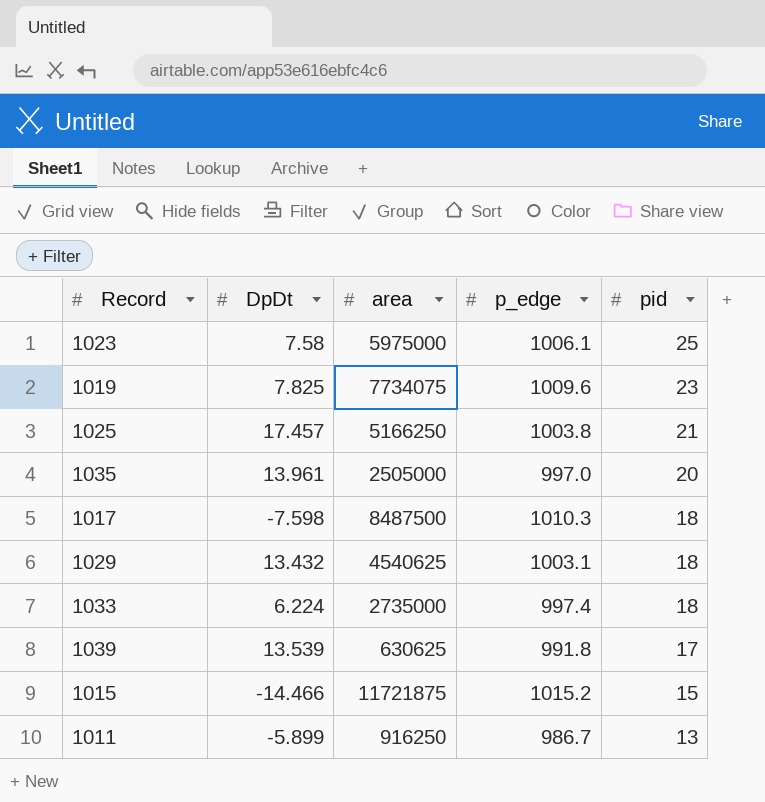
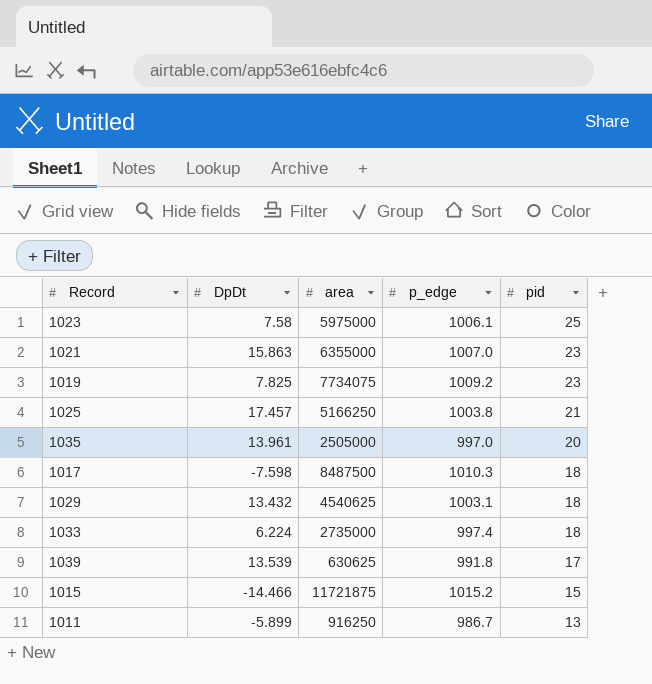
row 1021: none -> 15.863 | 6355000 | 1007.0 | 23
1019 | p_edge: 1009.6 -> 1009.2

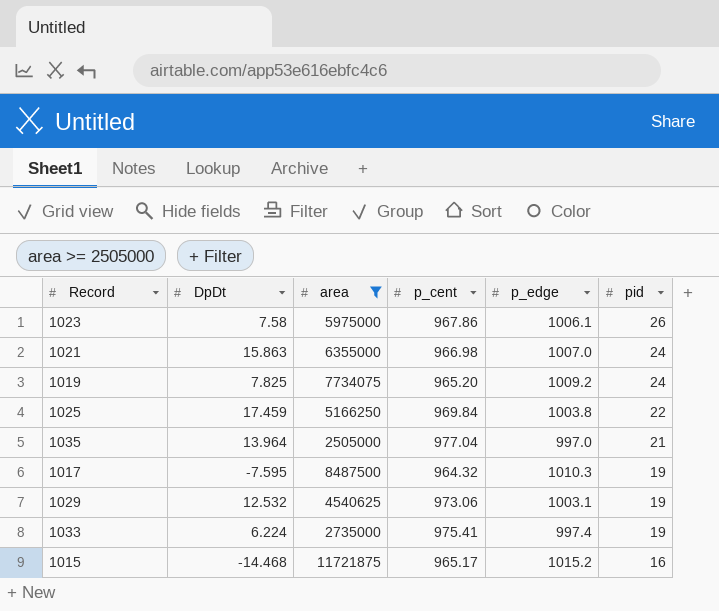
filter: none -> area >= 2505000
column p_cent | position: none -> 4
1023 | pid: 25 -> 26
1021 | pid: 23 -> 24
1019 | pid: 23 -> 24
1025 | DpDt: 17.457 -> 17.459
1025 | pid: 21 -> 22
1035 | DpDt: 13.961 -> 13.964
1035 | pid: 20 -> 21
1017 | DpDt: -7.598 -> -7.595
1017 | pid: 18 -> 19
1029 | DpDt: 13.432 -> 12.532
1029 | pid: 18 -> 19
1033 | pid: 18 -> 19
1015 | DpDt: -14.466 -> -14.468
1015 | pid: 15 -> 16

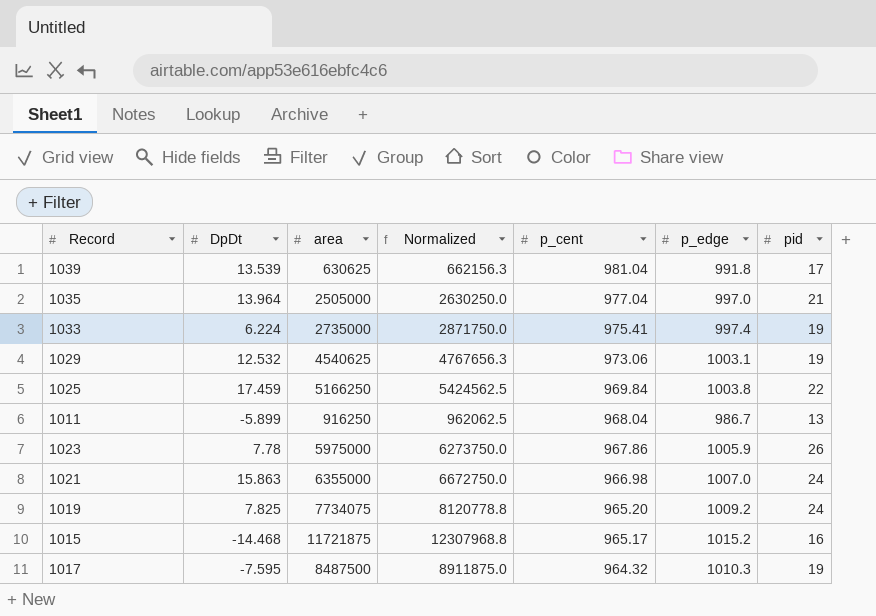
filter: area >= 2505000 -> none
row order: pid descending -> p_cent descending
column Normalized | formula: none -> [area] * 1.05
1023 | DpDt: 7.58 -> 7.78
1023 | p_edge: 1006.1 -> 1005.9

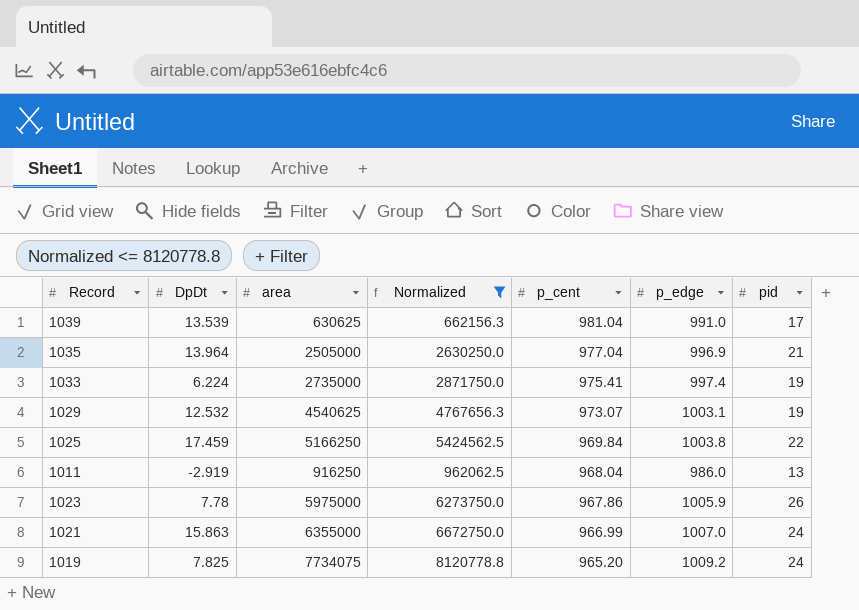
filter: none -> Normalized <= 8120778.8
1039 | p_edge: 991.8 -> 991.0
1035 | p_edge: 997.0 -> 996.9
1029 | p_cent: 973.06 -> 973.07
1011 | DpDt: -5.899 -> -2.919
1011 | p_edge: 986.7 -> 986.0
1021 | p_cent: 966.98 -> 966.99

